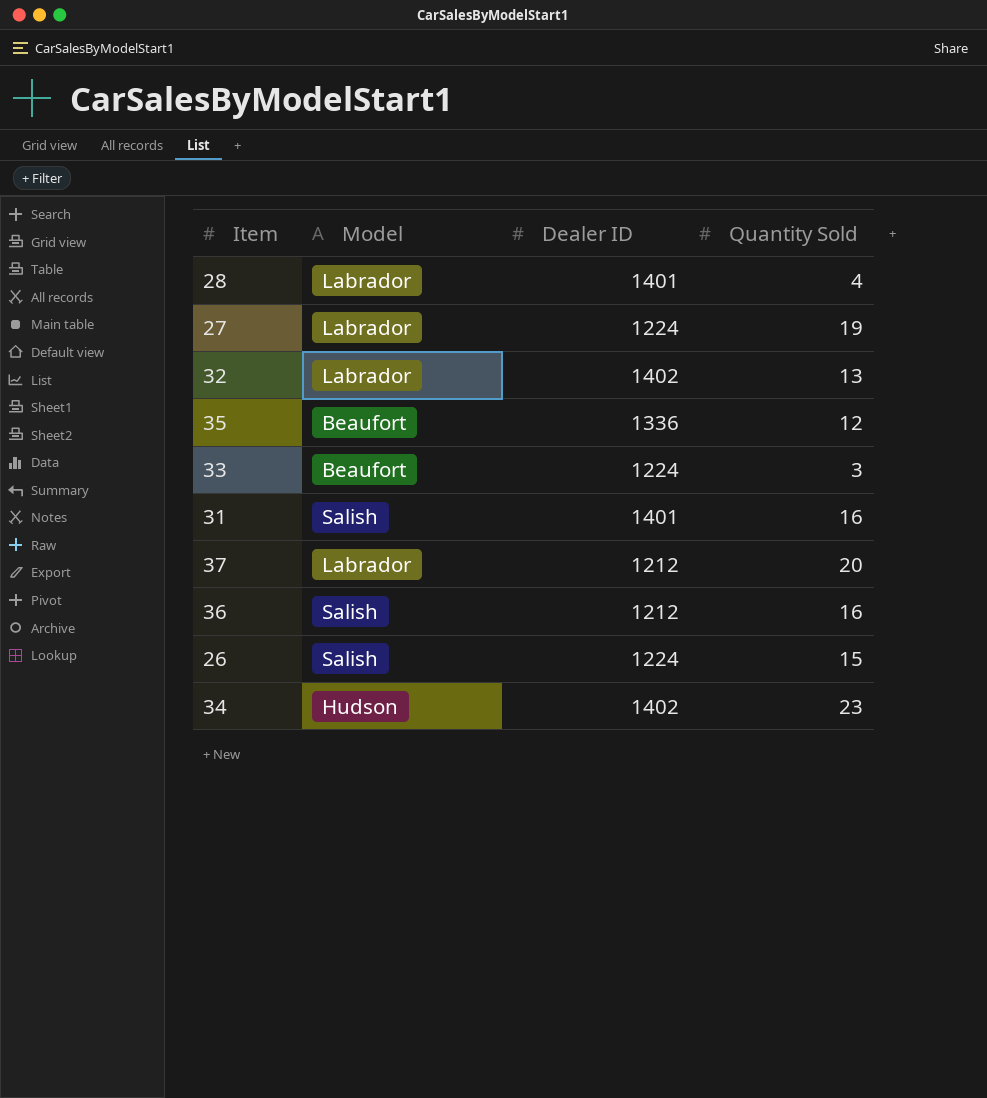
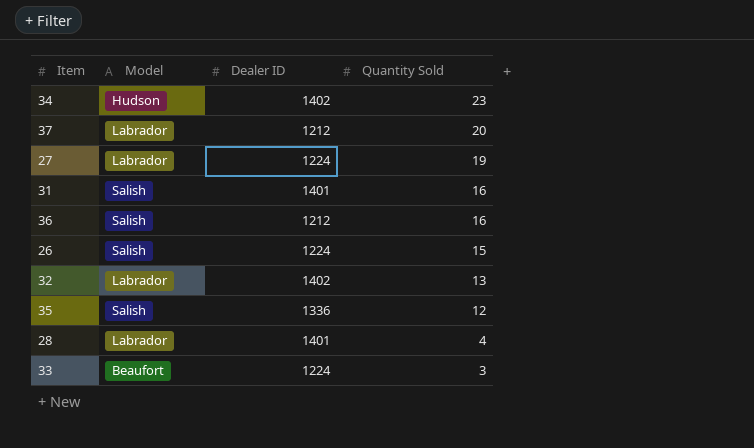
row order: none -> Quantity Sold descending
35 | Model: Beaufort -> Salish

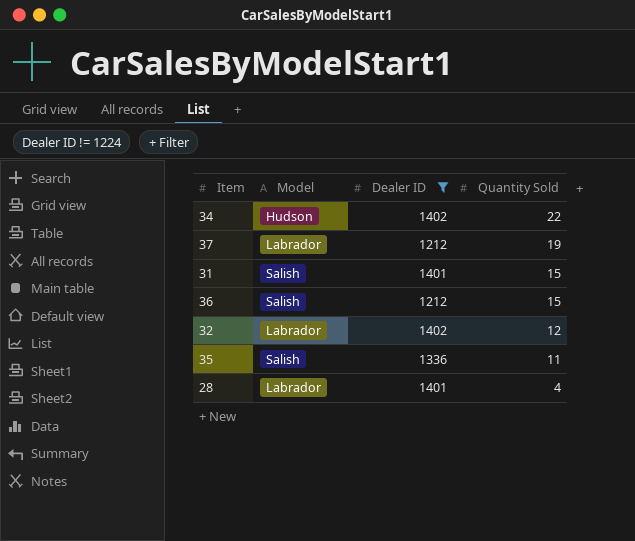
filter: none -> Dealer ID != 1224
34 | Quantity Sold: 23 -> 22
37 | Quantity Sold: 20 -> 19
31 | Quantity Sold: 16 -> 15
36 | Quantity Sold: 16 -> 15
32 | Quantity Sold: 13 -> 12
35 | Quantity Sold: 12 -> 11

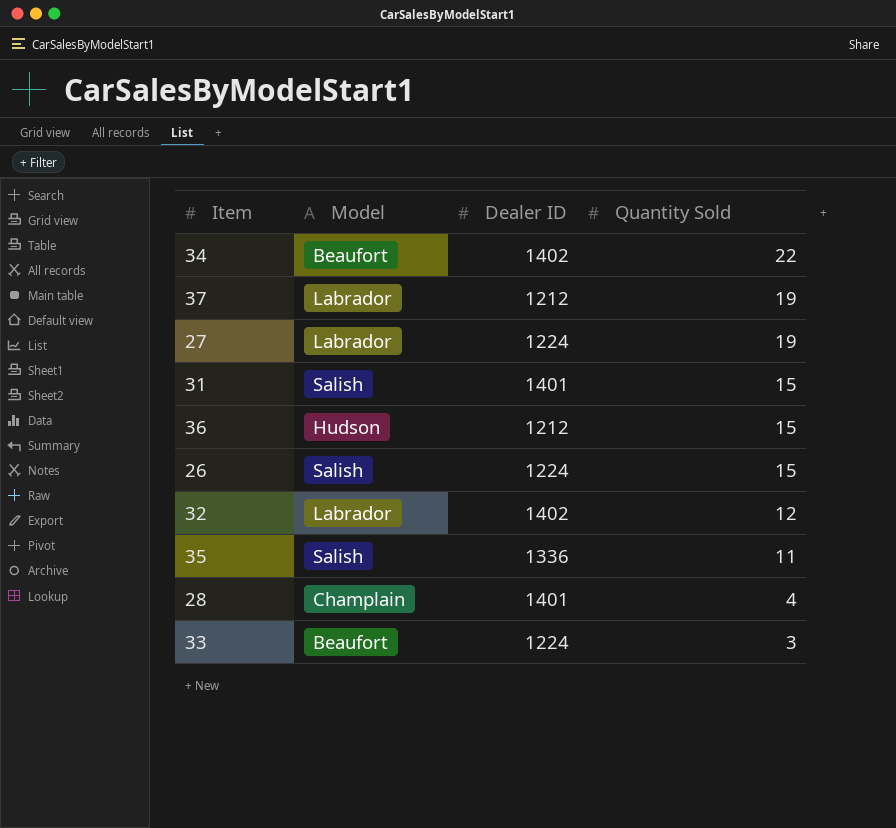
filter: Dealer ID != 1224 -> none
34 | Model: Hudson -> Beaufort
36 | Model: Salish -> Hudson
28 | Model: Labrador -> Champlain

